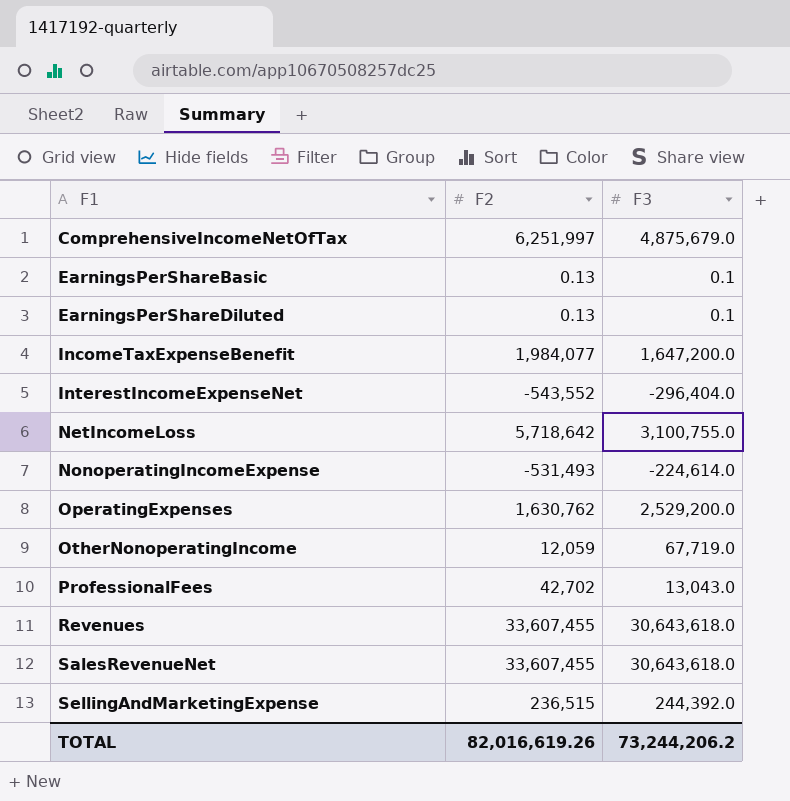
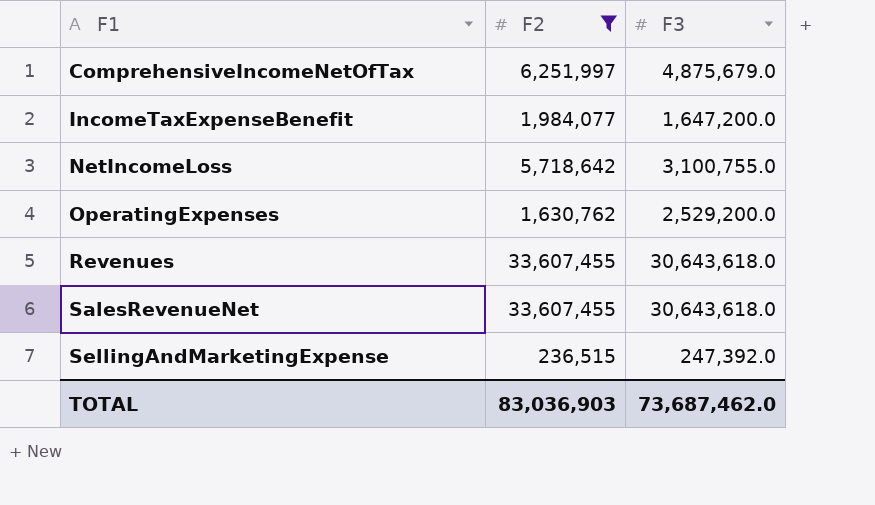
filter: none -> F2 >= 236,515
SellingAndMarketingExpense | F3: 244,392.0 -> 247,392.0
TOTAL | F2: 82,016,619.26 -> 83,036,903
TOTAL | F3: 73,244,206.2 -> 73,687,462.0

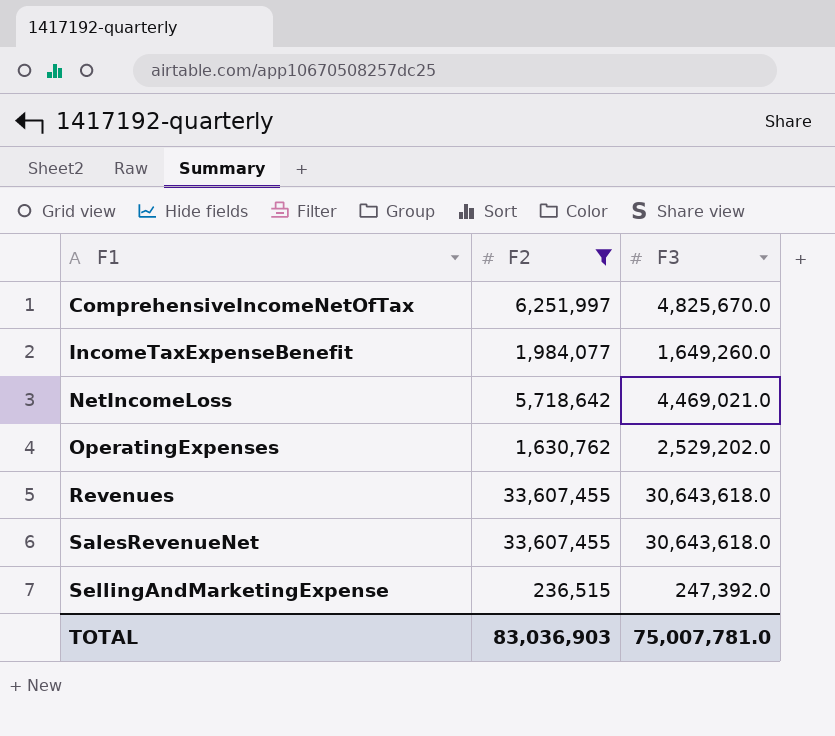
ComprehensiveIncomeNetOfTax | F3: 4,875,679.0 -> 4,825,670.0
IncomeTaxExpenseBenefit | F3: 1,647,200.0 -> 1,649,260.0
NetIncomeLoss | F3: 3,100,755.0 -> 4,469,021.0
OperatingExpenses | F3: 2,529,200.0 -> 2,529,202.0
TOTAL | F3: 73,687,462.0 -> 75,007,781.0

